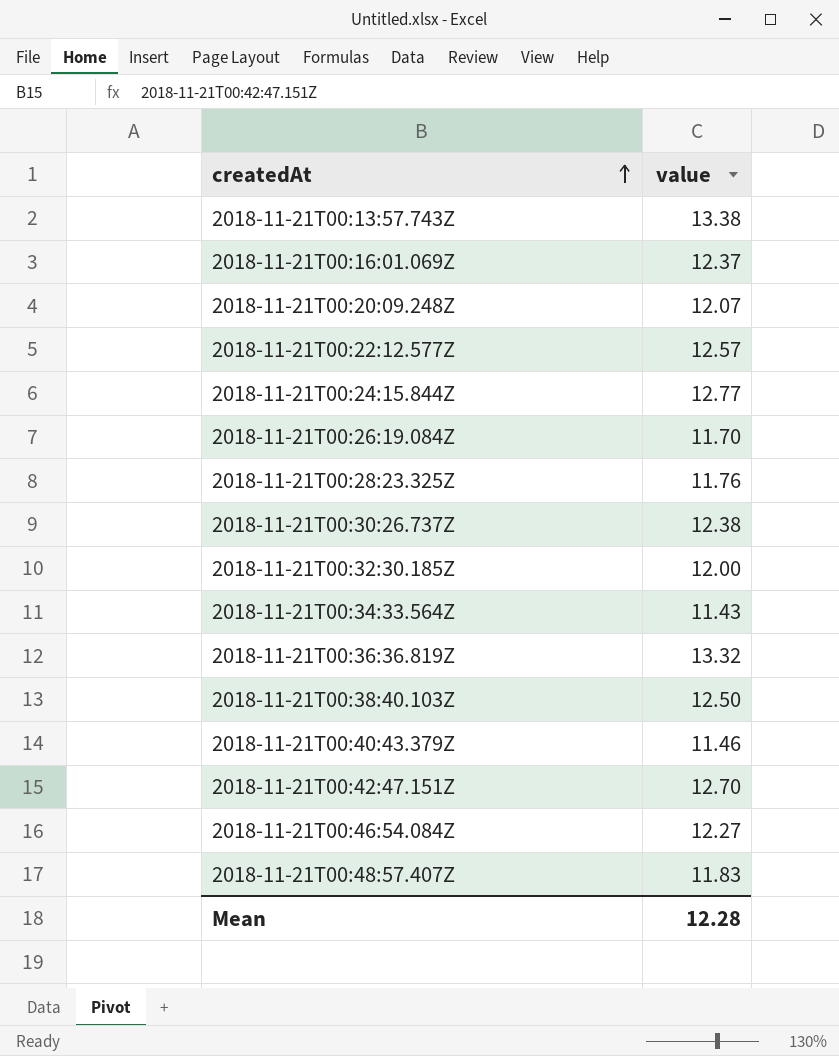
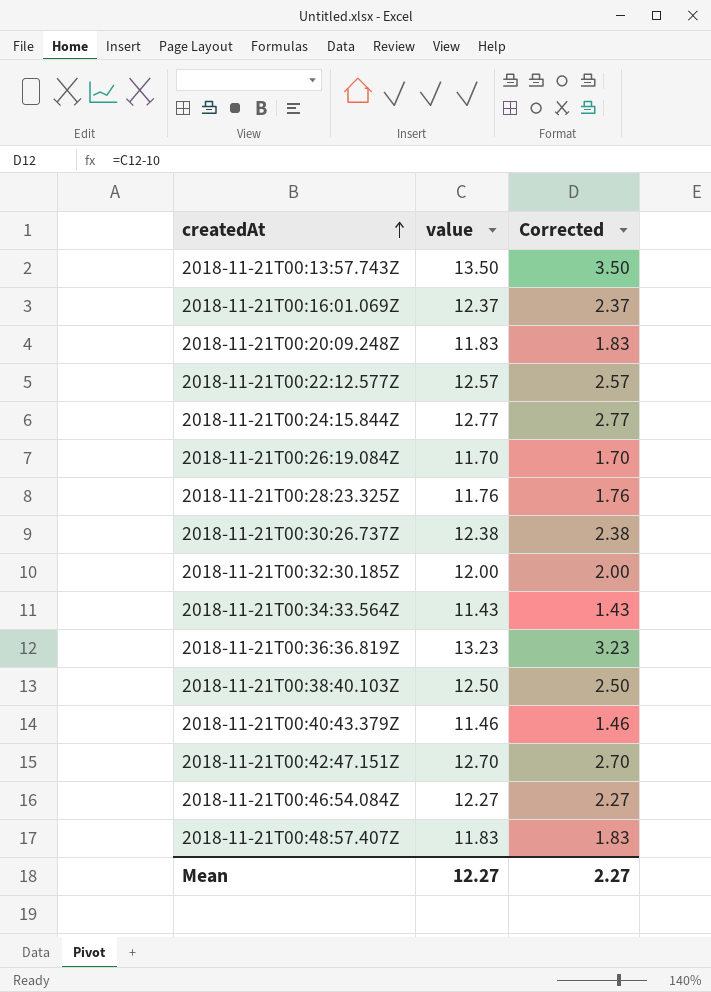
column Corrected | formula: none -> [value] - 10
2018-11-21T00:13:57.743Z | value: 13.38 -> 13.50
2018-11-21T00:20:09.248Z | value: 12.07 -> 11.83
2018-11-21T00:36:36.819Z | value: 13.32 -> 13.23
Mean | value: 12.28 -> 12.27

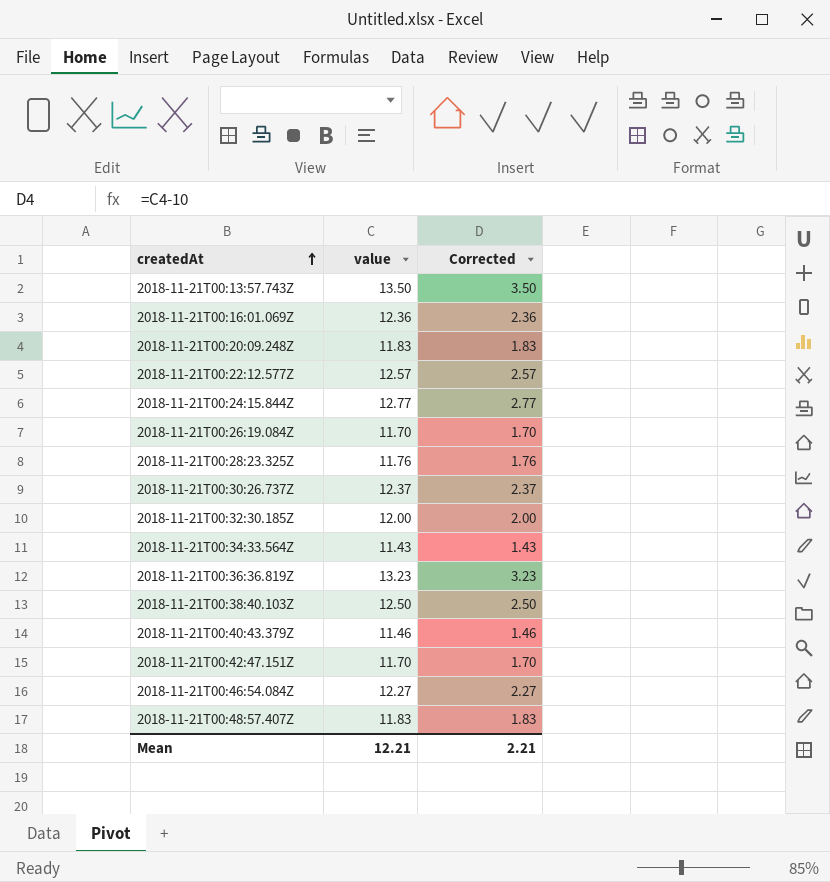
2018-11-21T00:16:01.069Z | value: 12.37 -> 12.36
2018-11-21T00:16:01.069Z | Corrected: 2.37 -> 2.36
2018-11-21T00:30:26.737Z | value: 12.38 -> 12.37
2018-11-21T00:30:26.737Z | Corrected: 2.38 -> 2.37
2018-11-21T00:42:47.151Z | value: 12.70 -> 11.70
2018-11-21T00:42:47.151Z | Corrected: 2.70 -> 1.70
Mean | value: 12.27 -> 12.21
Mean | Corrected: 2.27 -> 2.21

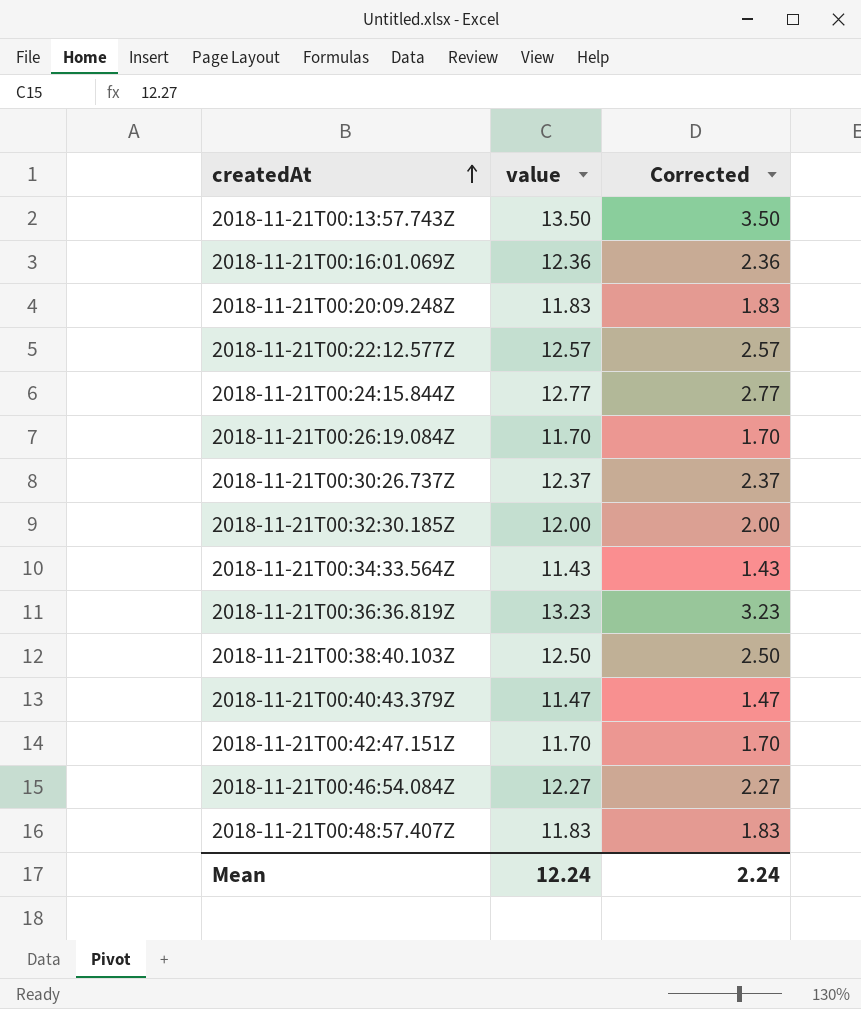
row 2018-11-21T00:28:23.325Z: 11.76 | 1.76 -> none
2018-11-21T00:40:43.379Z | value: 11.46 -> 11.47
2018-11-21T00:40:43.379Z | Corrected: 1.46 -> 1.47
Mean | value: 12.21 -> 12.24
Mean | Corrected: 2.21 -> 2.24

